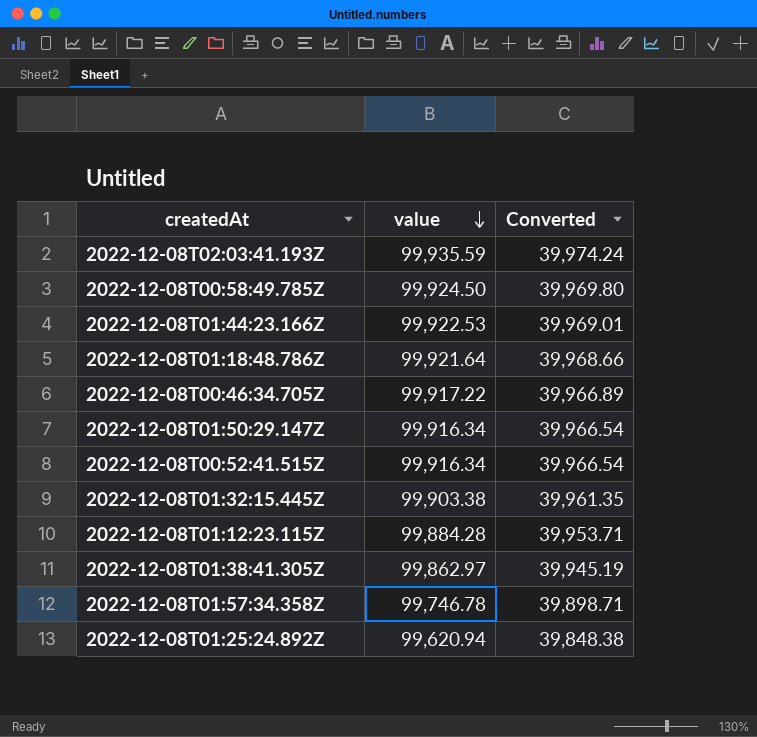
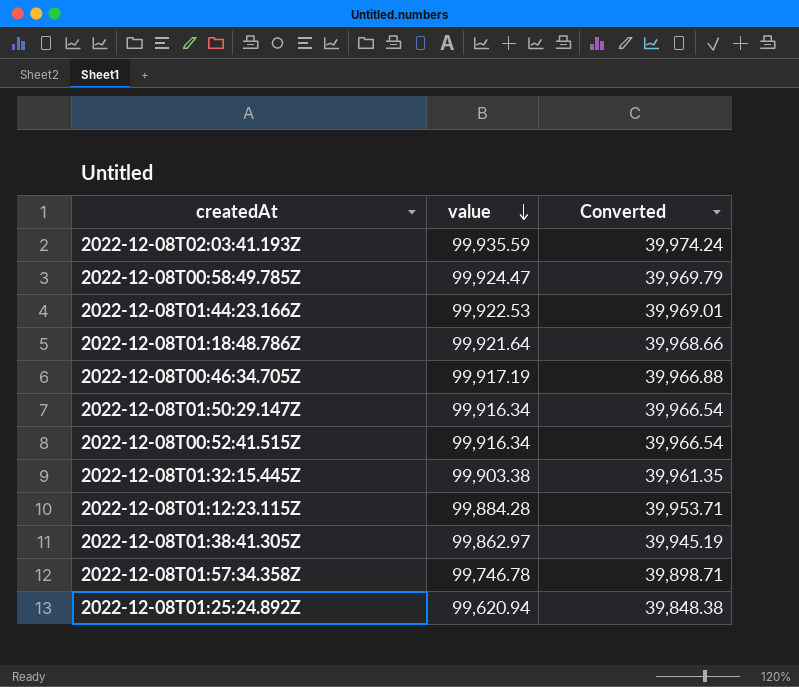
2022-12-08T00:58:49.785Z | value: 99,924.50 -> 99,924.47
2022-12-08T00:58:49.785Z | Converted: 39,969.80 -> 39,969.79
2022-12-08T00:46:34.705Z | value: 99,917.22 -> 99,917.19
2022-12-08T00:46:34.705Z | Converted: 39,966.89 -> 39,966.88

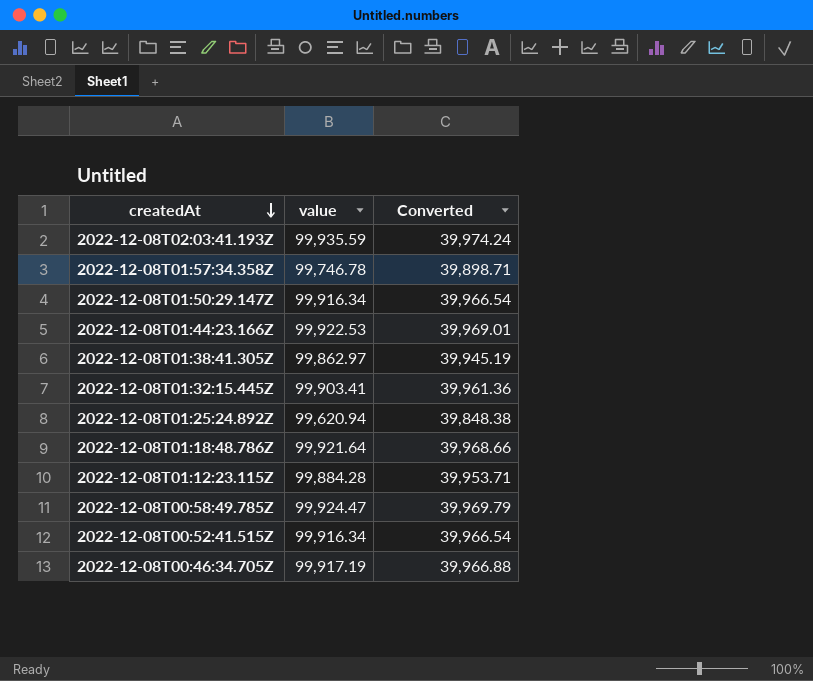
row order: value descending -> createdAt descending
2022-12-08T01:32:15.445Z | value: 99,903.38 -> 99,903.41
2022-12-08T01:32:15.445Z | Converted: 39,961.35 -> 39,961.36

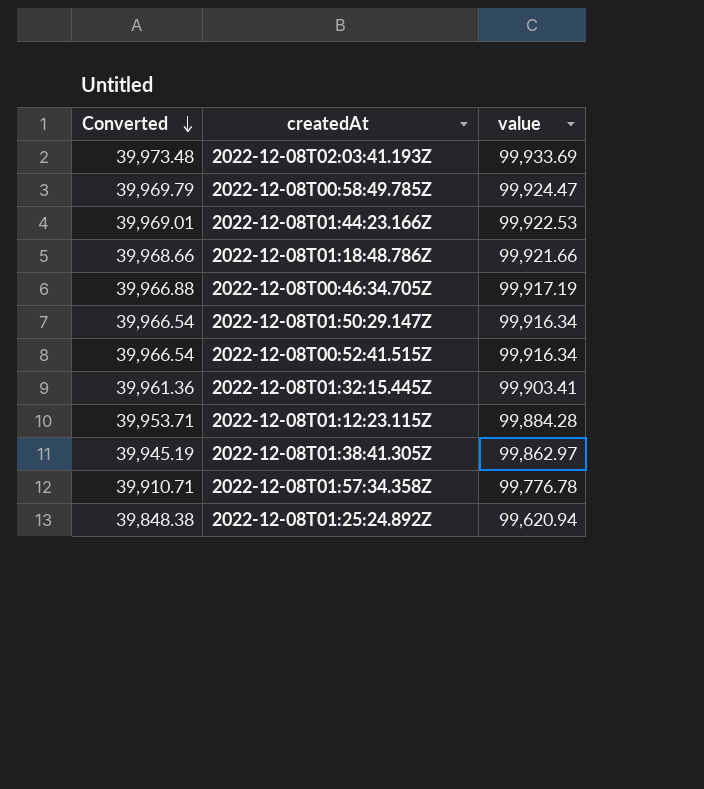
row order: createdAt descending -> Converted descending
column Converted | position: 3 -> 1
2022-12-08T02:03:41.193Z | Converted: 39,974.24 -> 39,973.48
2022-12-08T02:03:41.193Z | value: 99,935.59 -> 99,933.69
2022-12-08T01:18:48.786Z | value: 99,921.64 -> 99,921.66
2022-12-08T01:57:34.358Z | Converted: 39,898.71 -> 39,910.71
2022-12-08T01:57:34.358Z | value: 99,746.78 -> 99,776.78

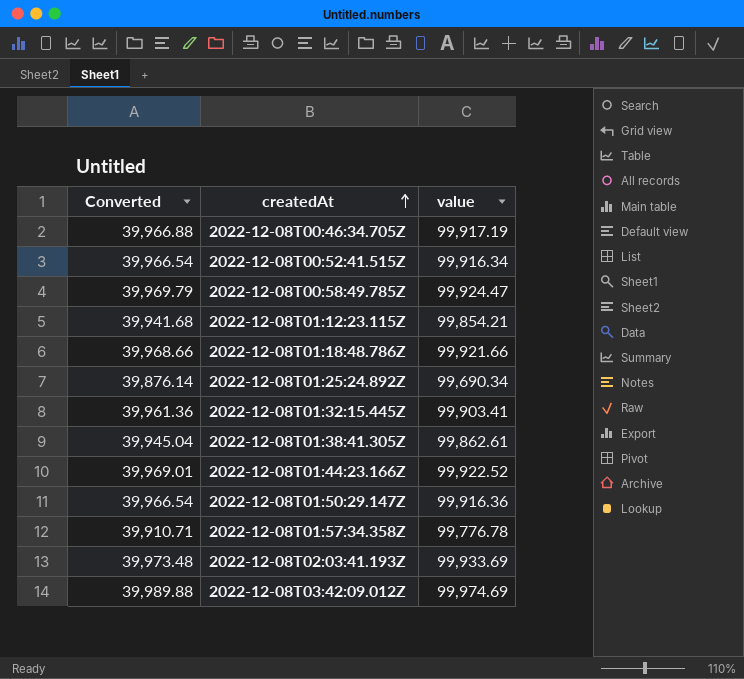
row order: Converted descending -> createdAt ascending
2022-12-08T01:12:23.115Z | Converted: 39,953.71 -> 39,941.68
2022-12-08T01:12:23.115Z | value: 99,884.28 -> 99,854.21
2022-12-08T01:25:24.892Z | Converted: 39,848.38 -> 39,876.14
2022-12-08T01:25:24.892Z | value: 99,620.94 -> 99,690.34
2022-12-08T01:38:41.305Z | Converted: 39,945.19 -> 39,945.04
2022-12-08T01:38:41.305Z | value: 99,862.97 -> 99,862.61
2022-12-08T01:44:23.166Z | value: 99,922.53 -> 99,922.52
2022-12-08T01:50:29.147Z | value: 99,916.34 -> 99,916.36
row 2022-12-08T03:42:09.012Z: none -> 39,989.88 | 99,974.69

